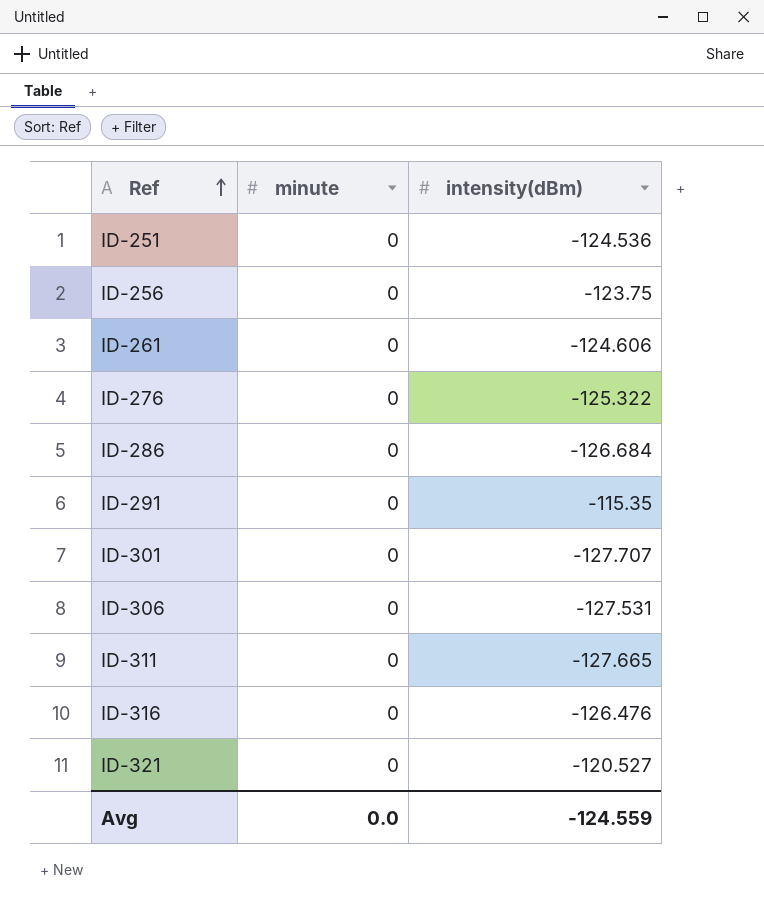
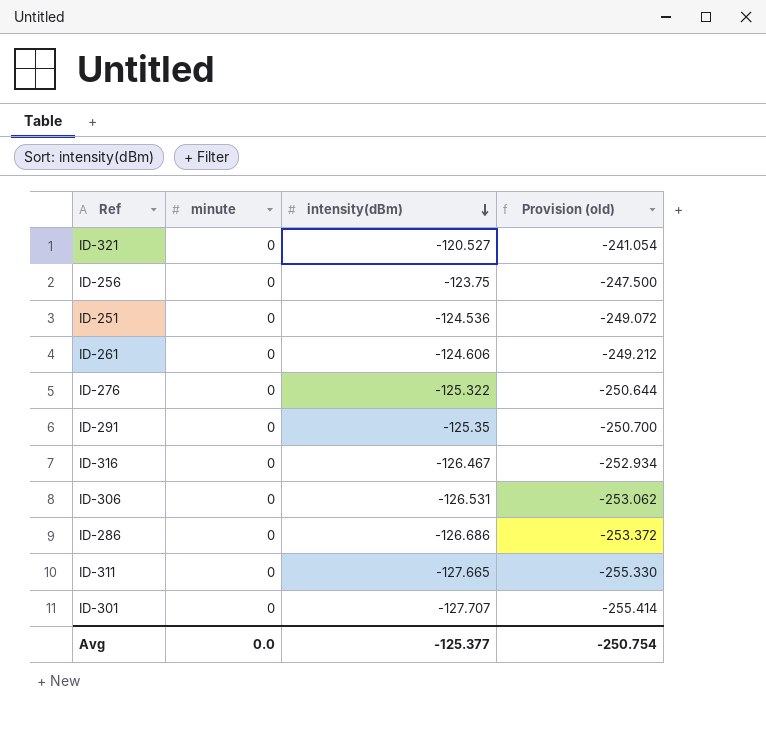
row order: Ref ascending -> intensity(dBm) descending
column Provision (old) | formula: none -> [intensity(dBm)] * 2
ID-291 | intensity(dBm): -115.35 -> -125.35
ID-316 | intensity(dBm): -126.476 -> -126.467
ID-306 | intensity(dBm): -127.531 -> -126.531
ID-286 | intensity(dBm): -126.684 -> -126.686
Avg | intensity(dBm): -124.559 -> -125.377

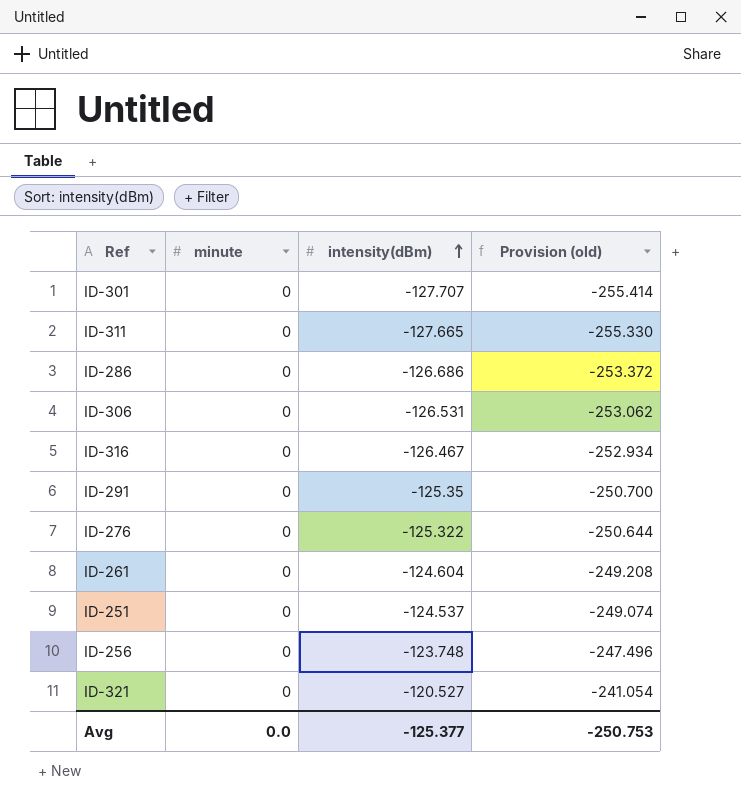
row order: intensity(dBm) descending -> intensity(dBm) ascending
ID-261 | intensity(dBm): -124.606 -> -124.604
ID-261 | Provision (old): -249.212 -> -249.208
ID-251 | intensity(dBm): -124.536 -> -124.537
ID-251 | Provision (old): -249.072 -> -249.074
ID-256 | intensity(dBm): -123.75 -> -123.748
ID-256 | Provision (old): -247.500 -> -247.496
Avg | Provision (old): -250.754 -> -250.753

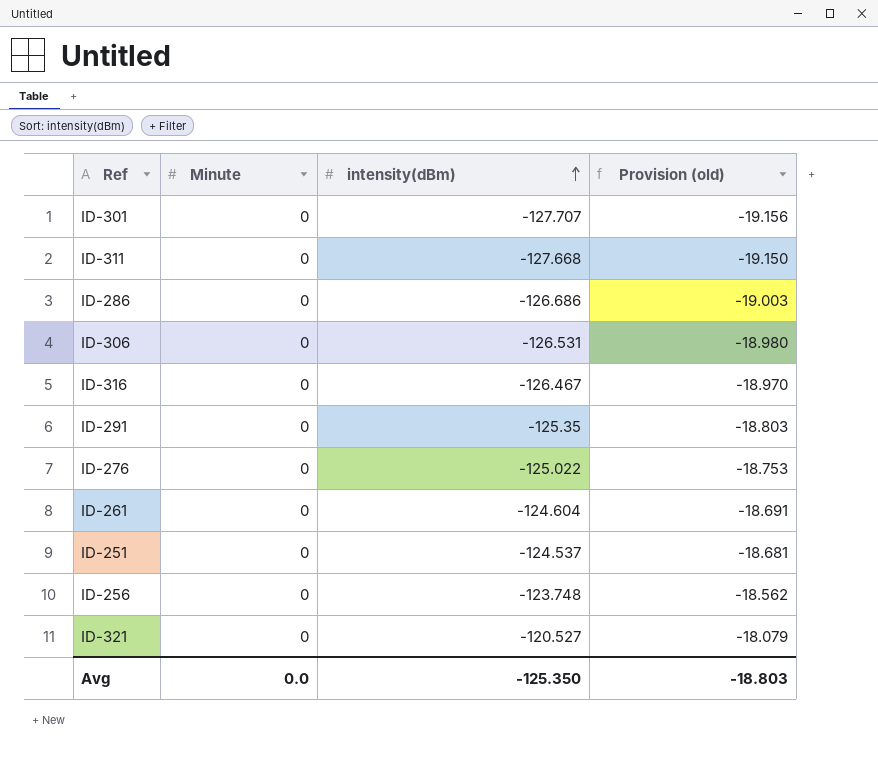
column name: minute -> Minute
column Provision (old) | formula: [intensity(dBm)] * 2 -> [intensity(dBm)] * 0.15
ID-311 | intensity(dBm): -127.665 -> -127.668
ID-276 | intensity(dBm): -125.322 -> -125.022
Avg | intensity(dBm): -125.377 -> -125.350
Avg | Provision (old): -250.753 -> -18.803

